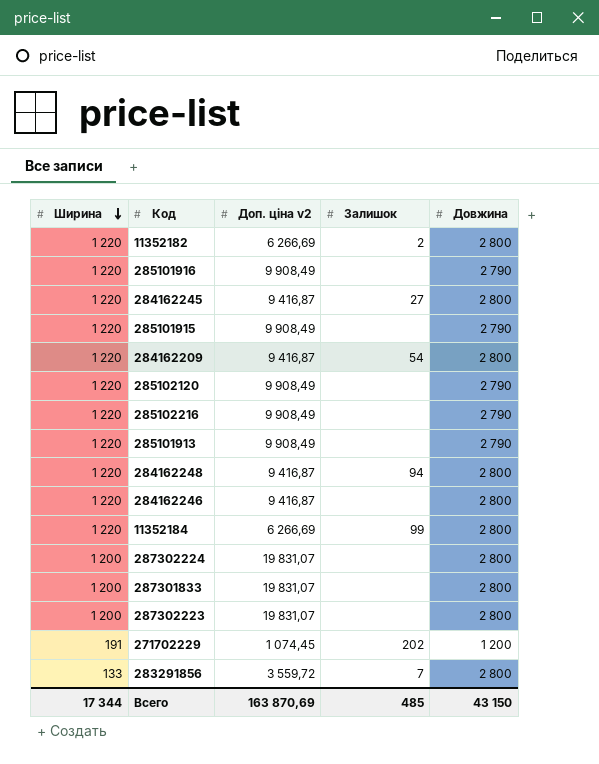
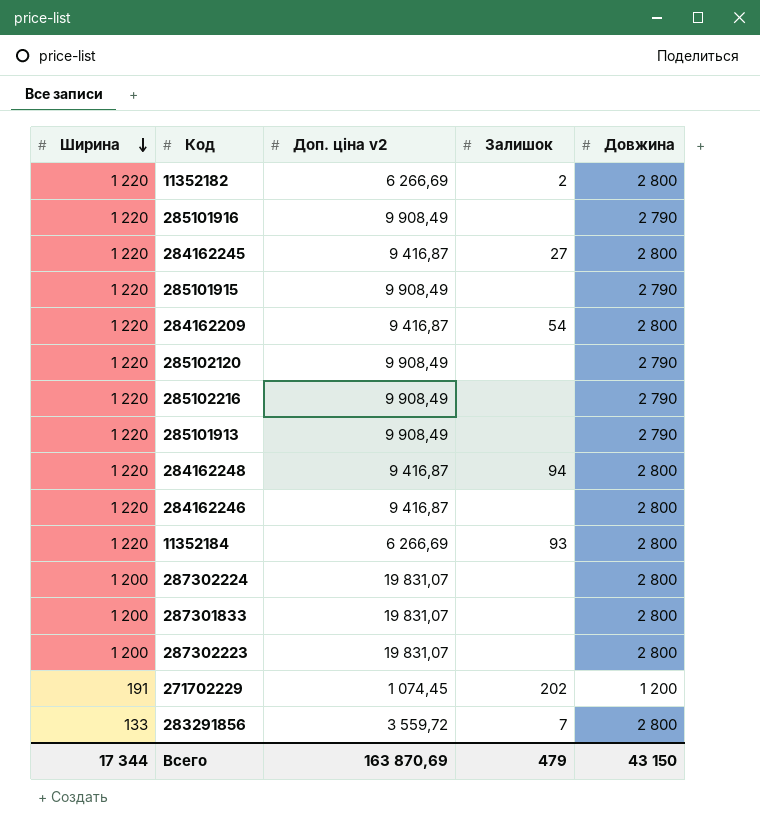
11352184 | Залишок: 99 -> 93
Всего | Залишок: 485 -> 479

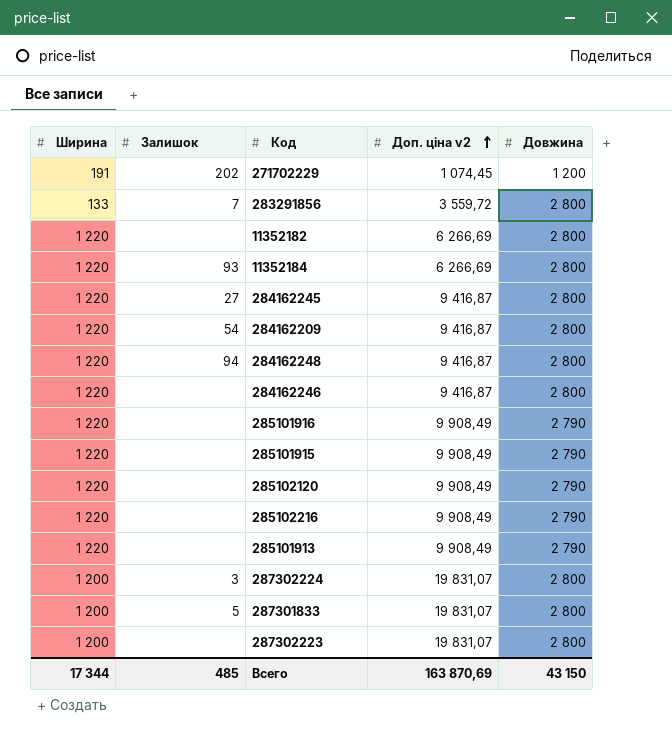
row order: Ширина descending -> Доп. ціна v2 ascending
column Залишок | position: 4 -> 2
11352182 | Залишок: 2 -> none
287302224 | Залишок: none -> 3
287301833 | Залишок: none -> 5
Всего | Залишок: 479 -> 485

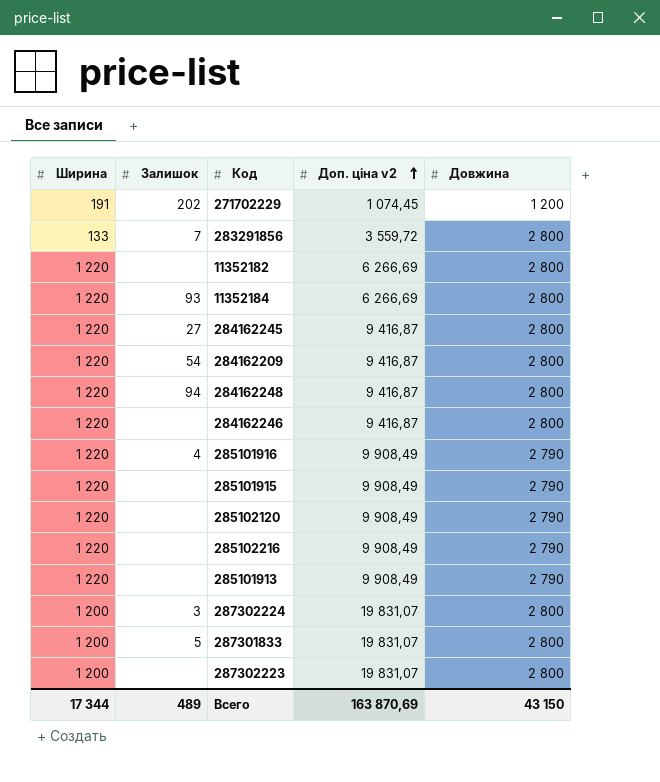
285101916 | Залишок: none -> 4
Всего | Залишок: 485 -> 489

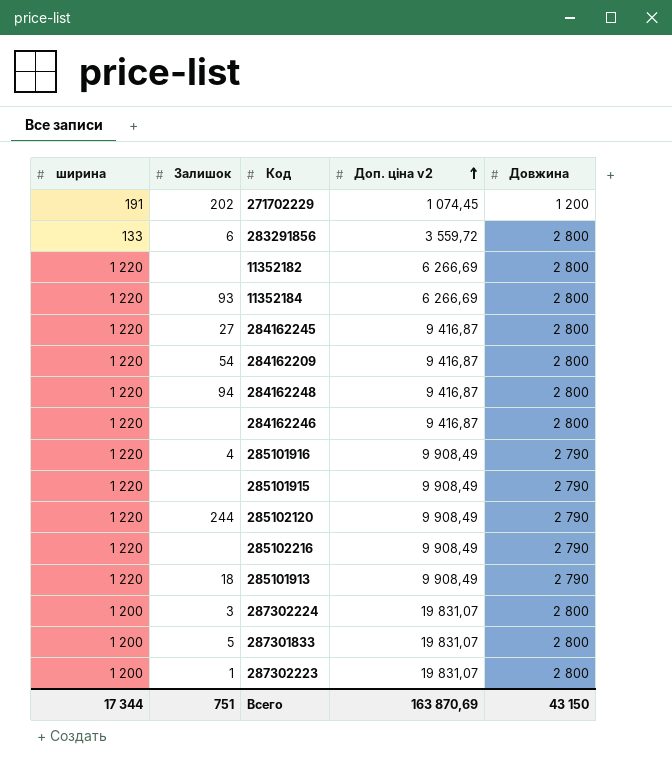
column name: Ширина -> ширина
283291856 | Залишок: 7 -> 6
285102120 | Залишок: none -> 244
285101913 | Залишок: none -> 18
287302223 | Залишок: none -> 1
Всего | Залишок: 489 -> 751

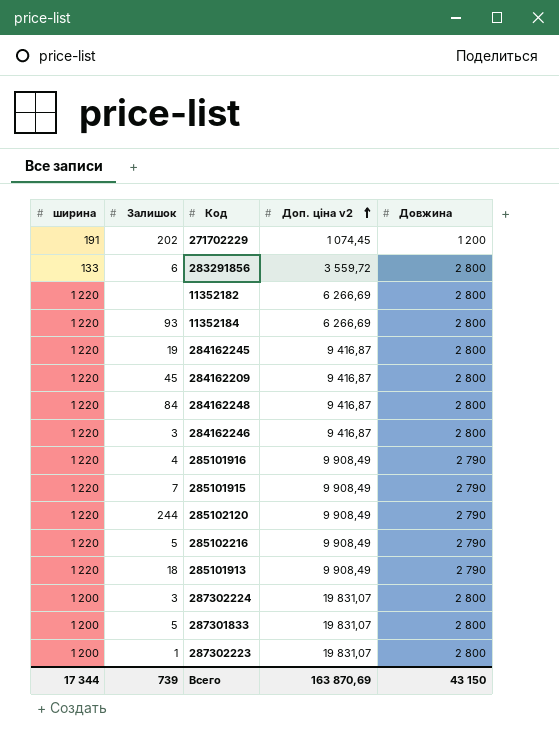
284162245 | Залишок: 27 -> 19
284162209 | Залишок: 54 -> 45
284162248 | Залишок: 94 -> 84
284162246 | Залишок: none -> 3
285101915 | Залишок: none -> 7
285102216 | Залишок: none -> 5
Всего | Залишок: 751 -> 739

